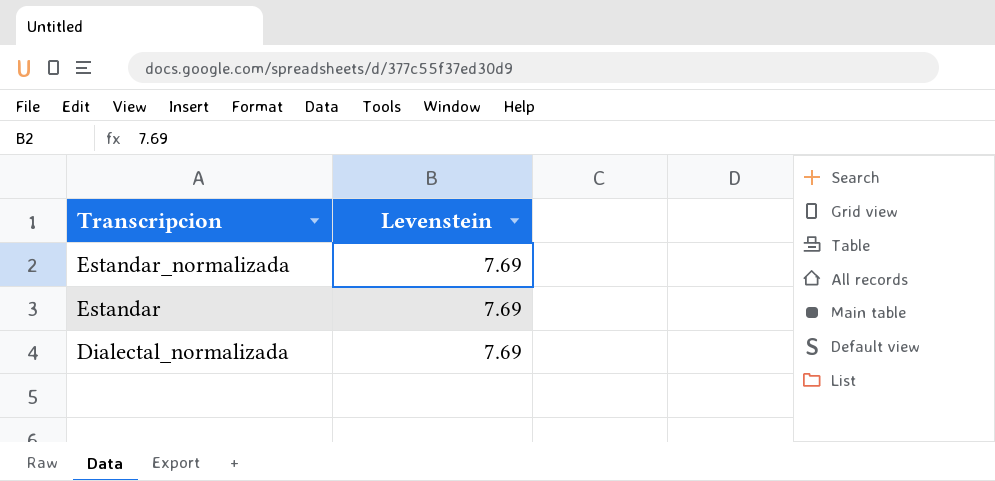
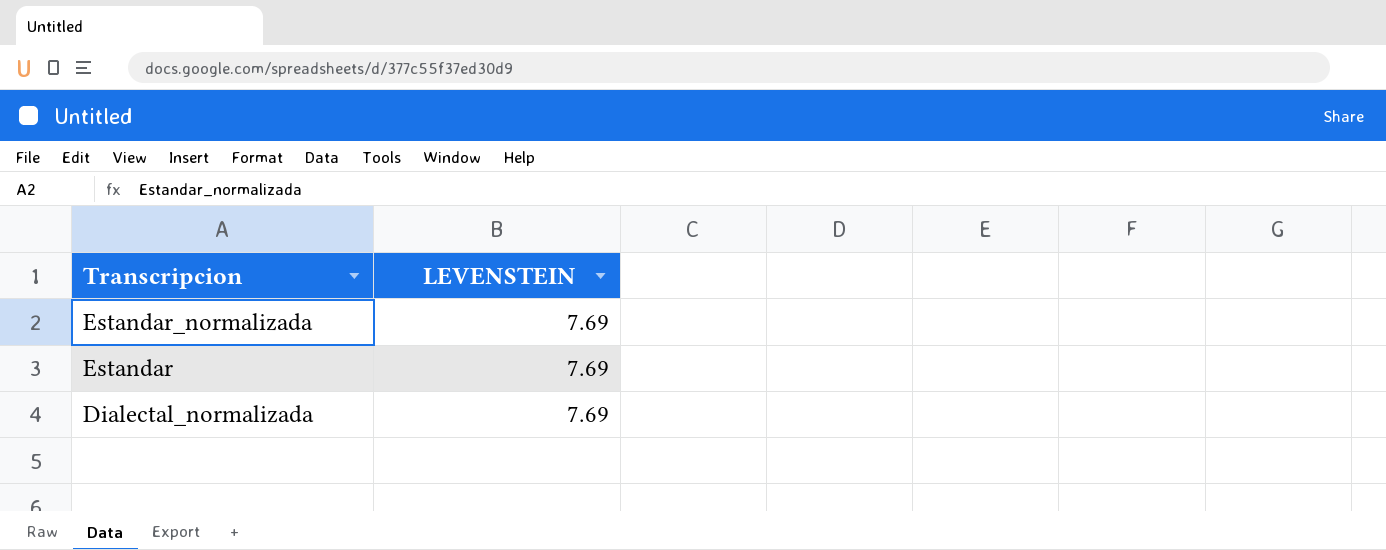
column name: Levenstein -> LEVENSTEIN

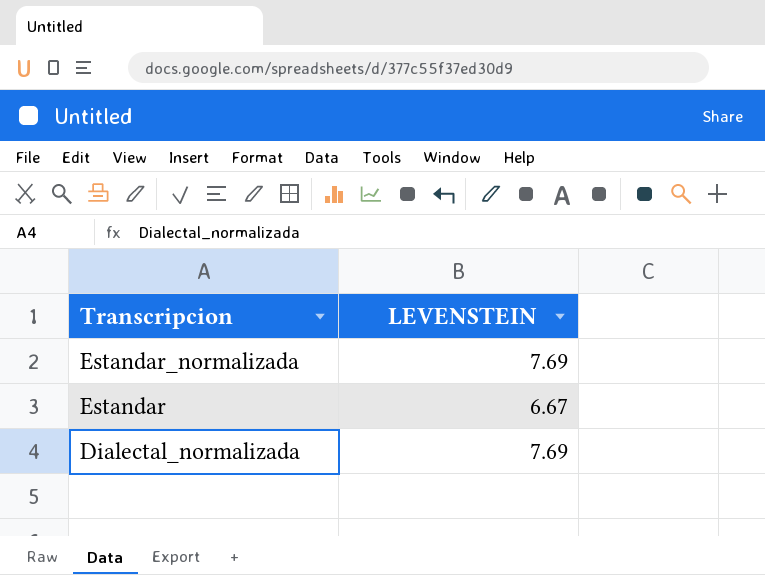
Estandar | LEVENSTEIN: 7.69 -> 6.67

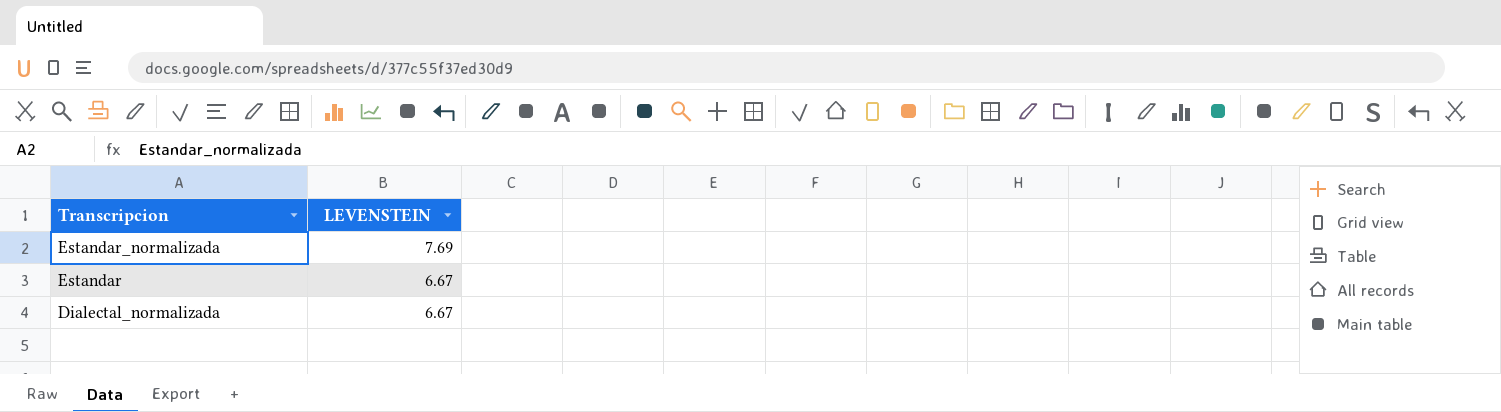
Dialectal_normalizada | LEVENSTEIN: 7.69 -> 6.67

